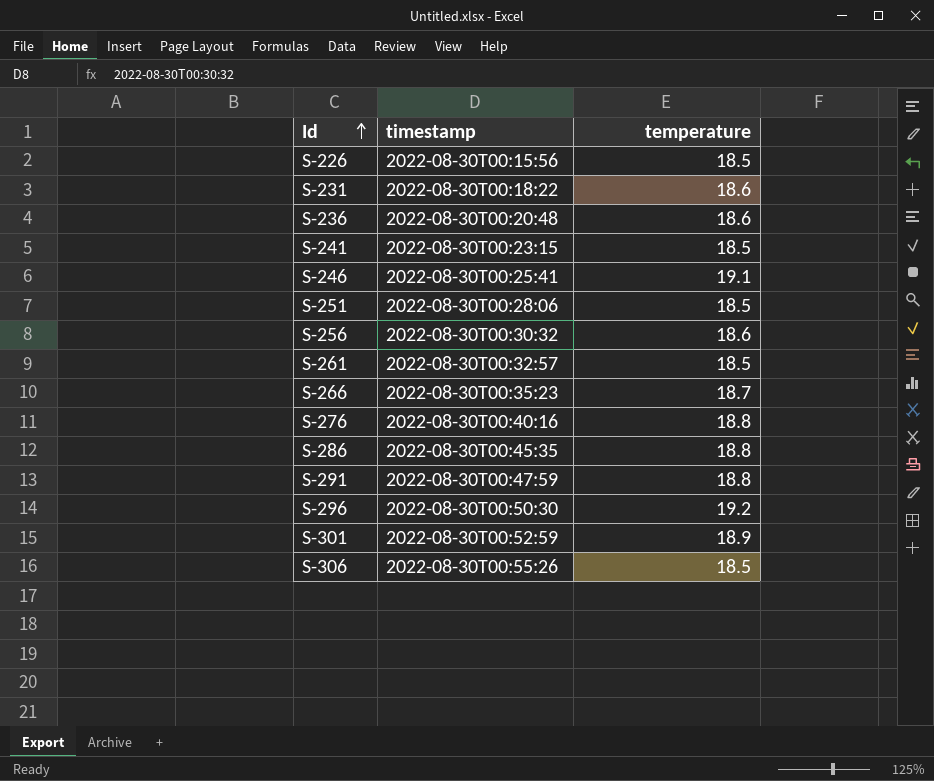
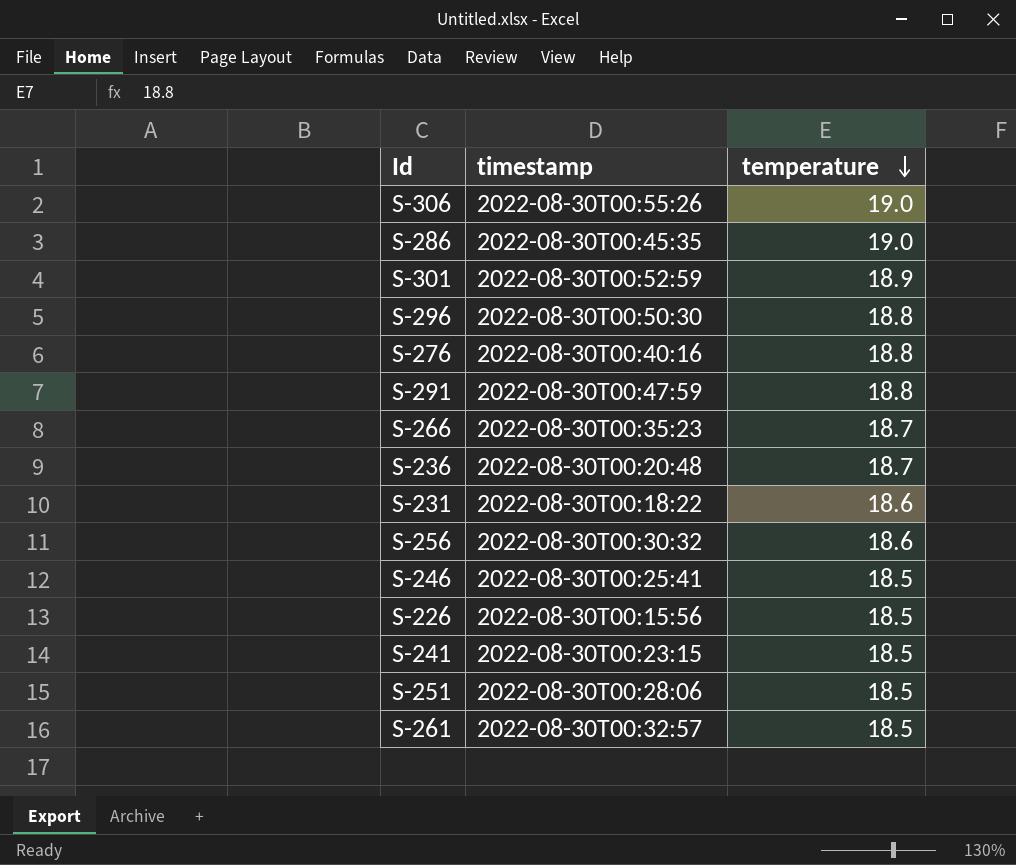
row order: Id ascending -> temperature descending
S-306 | temperature: 18.5 -> 19.0
S-286 | temperature: 18.8 -> 19.0
S-296 | temperature: 19.2 -> 18.8
S-236 | temperature: 18.6 -> 18.7
S-246 | temperature: 19.1 -> 18.5

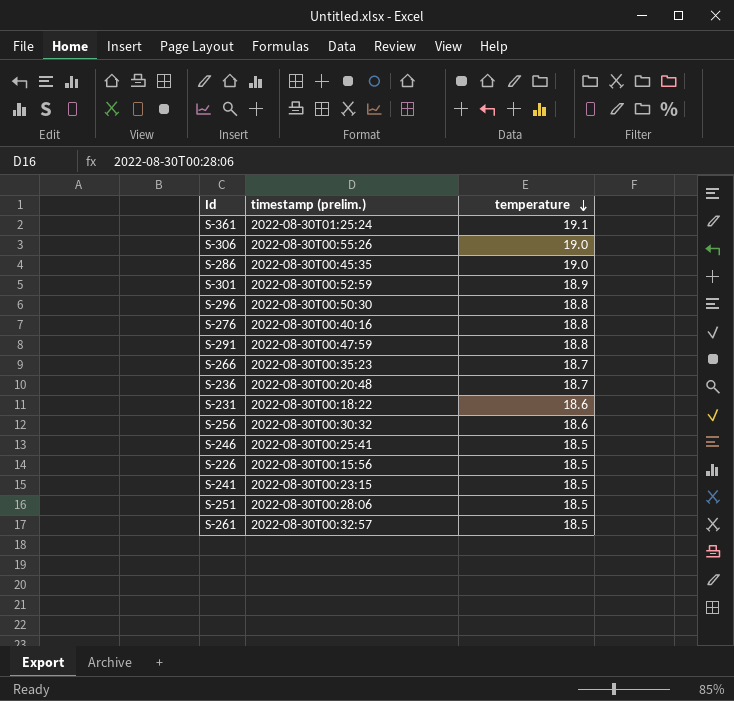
column name: timestamp -> timestamp (prelim.)
row S-361: none -> 2022-08-30T01:25:24 | 19.1

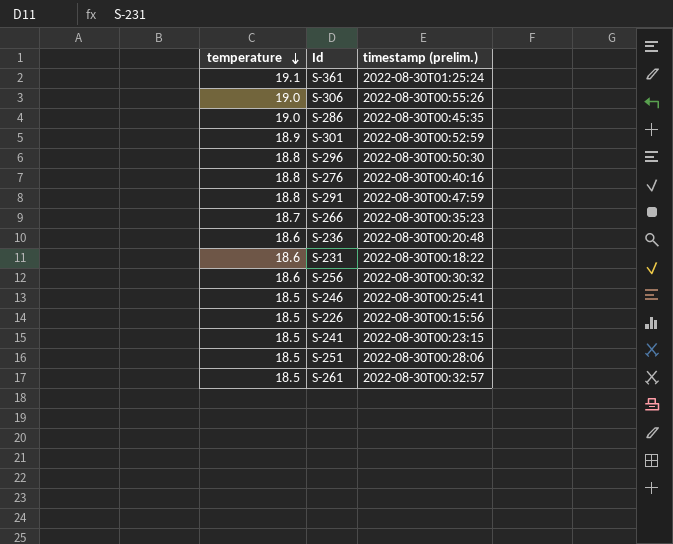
column temperature | position: 3 -> 1
S-236 | temperature: 18.7 -> 18.6

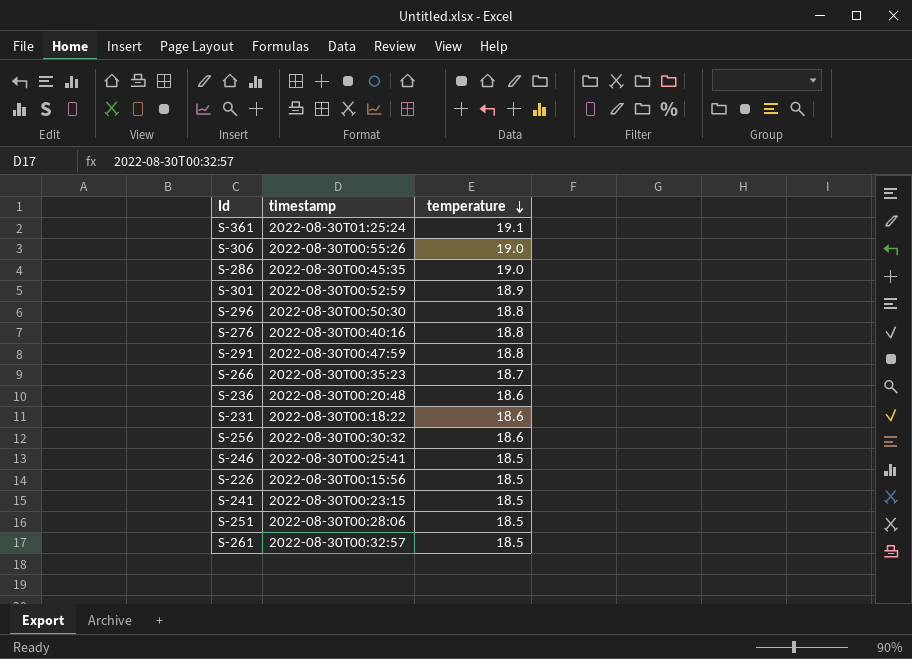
column name: timestamp (prelim.) -> timestamp
column temperature | position: 1 -> 3

